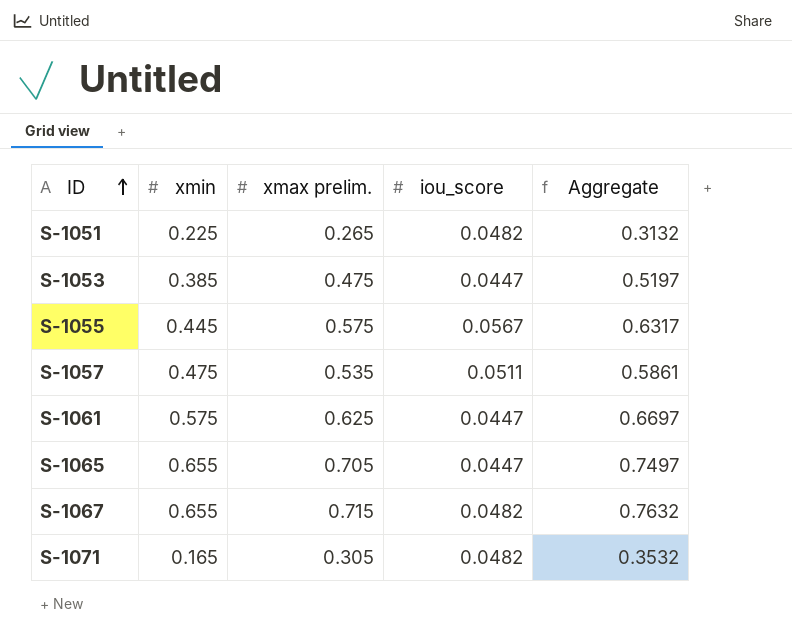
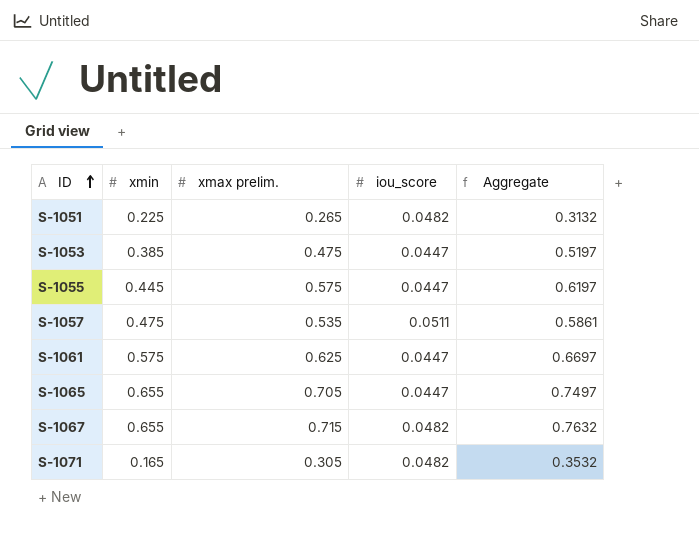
S-1055 | iou_score: 0.0567 -> 0.0447
S-1055 | Aggregate: 0.6317 -> 0.6197

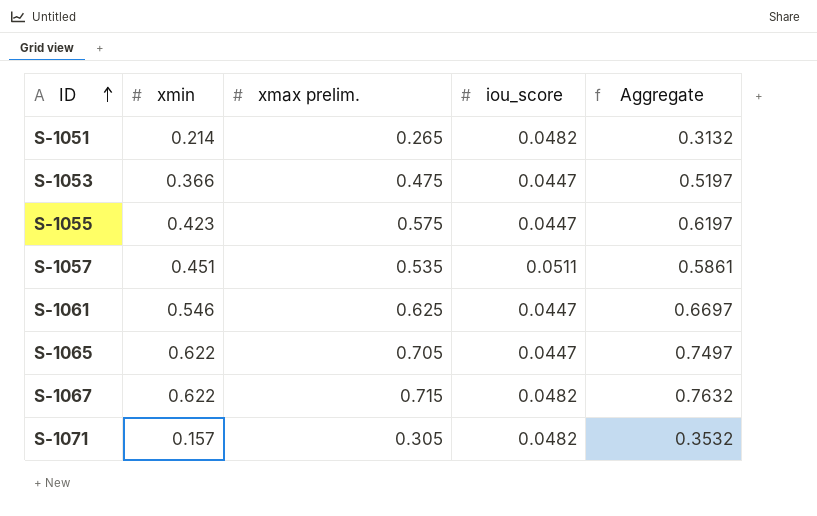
S-1051 | xmin: 0.225 -> 0.214
S-1053 | xmin: 0.385 -> 0.366
S-1055 | xmin: 0.445 -> 0.423
S-1057 | xmin: 0.475 -> 0.451
S-1061 | xmin: 0.575 -> 0.546
S-1065 | xmin: 0.655 -> 0.622
S-1067 | xmin: 0.655 -> 0.622
S-1071 | xmin: 0.165 -> 0.157

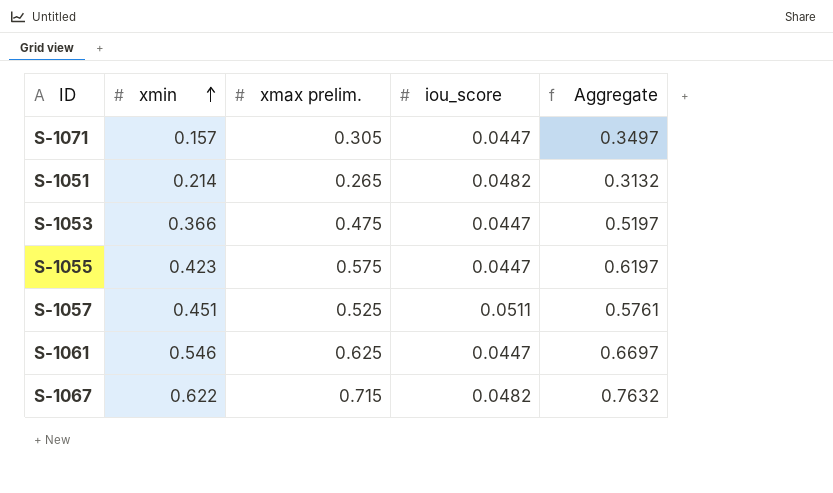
row order: ID ascending -> xmin ascending
row S-1065: 0.622 | 0.705 | 0.0447 | 0.7497 -> none
S-1071 | iou_score: 0.0482 -> 0.0447
S-1071 | Aggregate: 0.3532 -> 0.3497
S-1057 | xmax prelim.: 0.535 -> 0.525
S-1057 | Aggregate: 0.5861 -> 0.5761

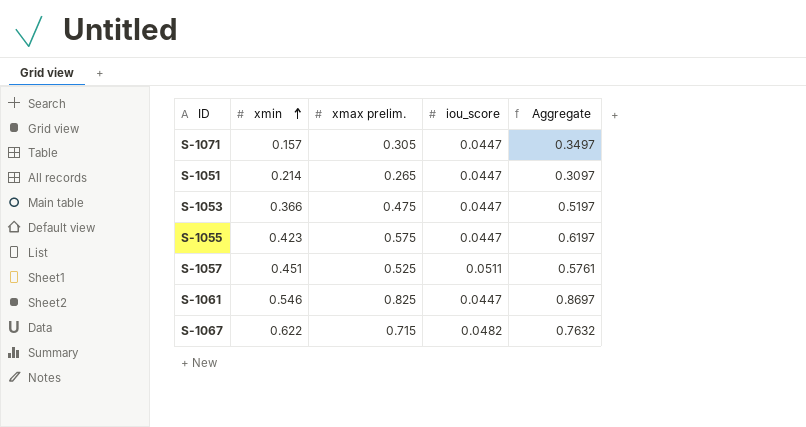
S-1051 | iou_score: 0.0482 -> 0.0447
S-1051 | Aggregate: 0.3132 -> 0.3097
S-1061 | xmax prelim.: 0.625 -> 0.825
S-1061 | Aggregate: 0.6697 -> 0.8697

